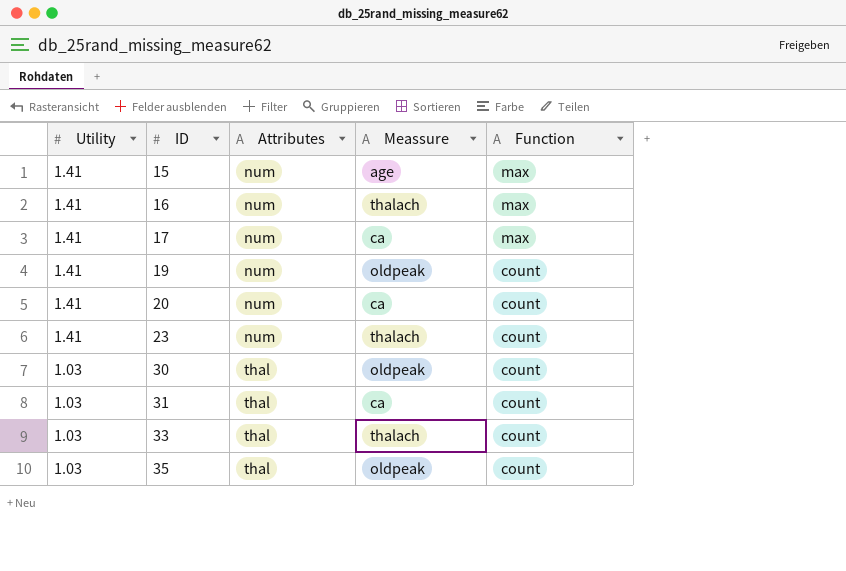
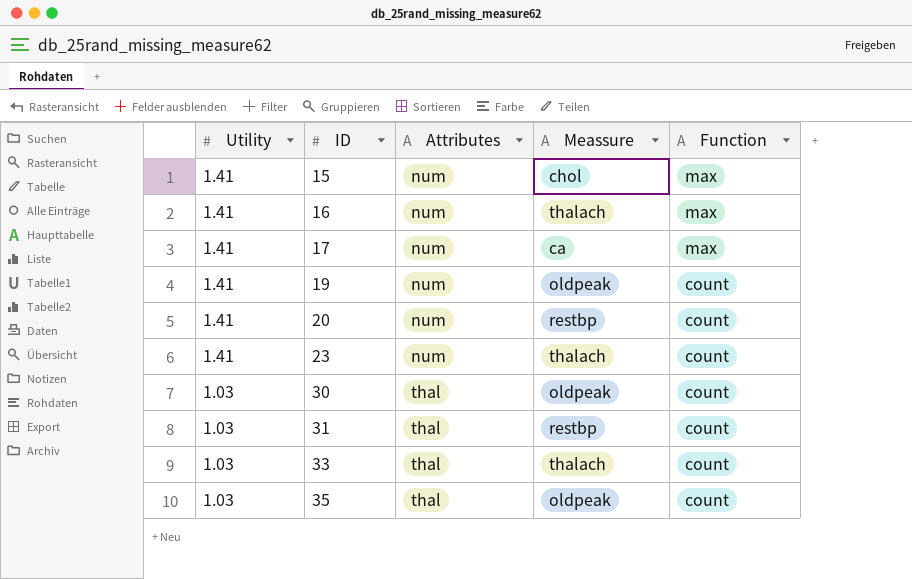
15 | Meassure: age -> chol
20 | Meassure: ca -> restbp
31 | Meassure: ca -> restbp

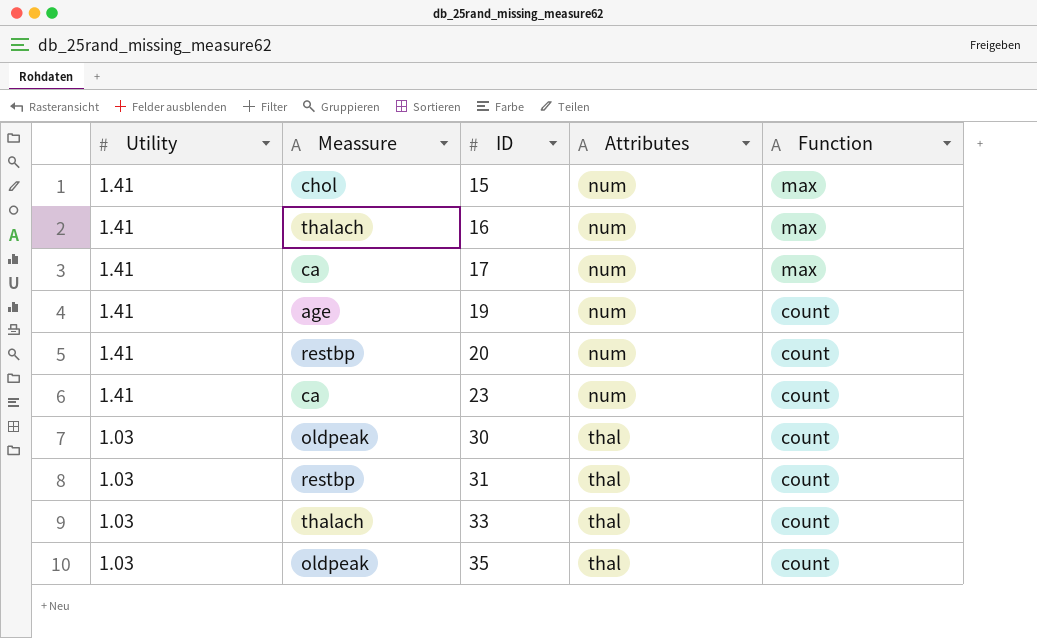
column Meassure | position: 4 -> 2
19 | Meassure: oldpeak -> age
23 | Meassure: thalach -> ca

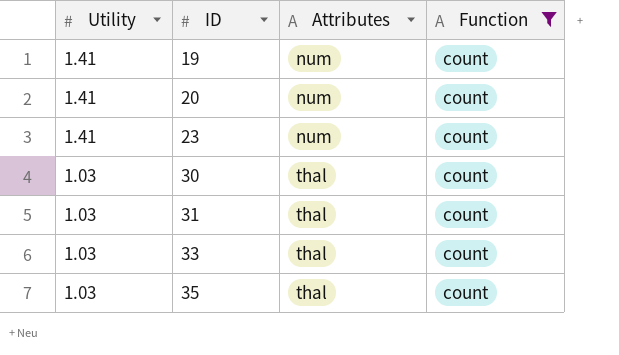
filter: none -> Function = count
column Meassure | position: 2 -> none

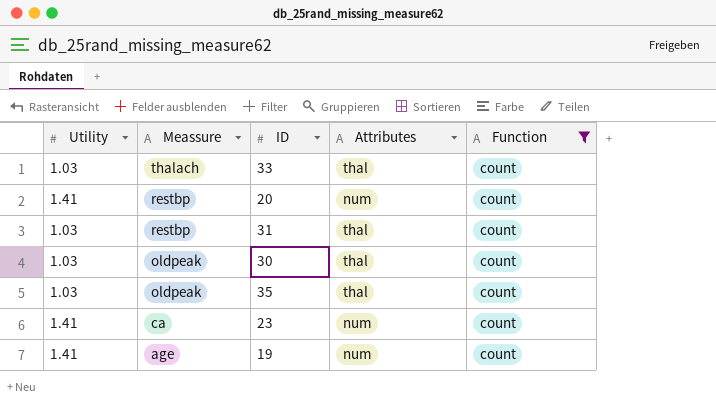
row order: Utility descending -> Meassure descending
column Meassure | position: none -> 2

